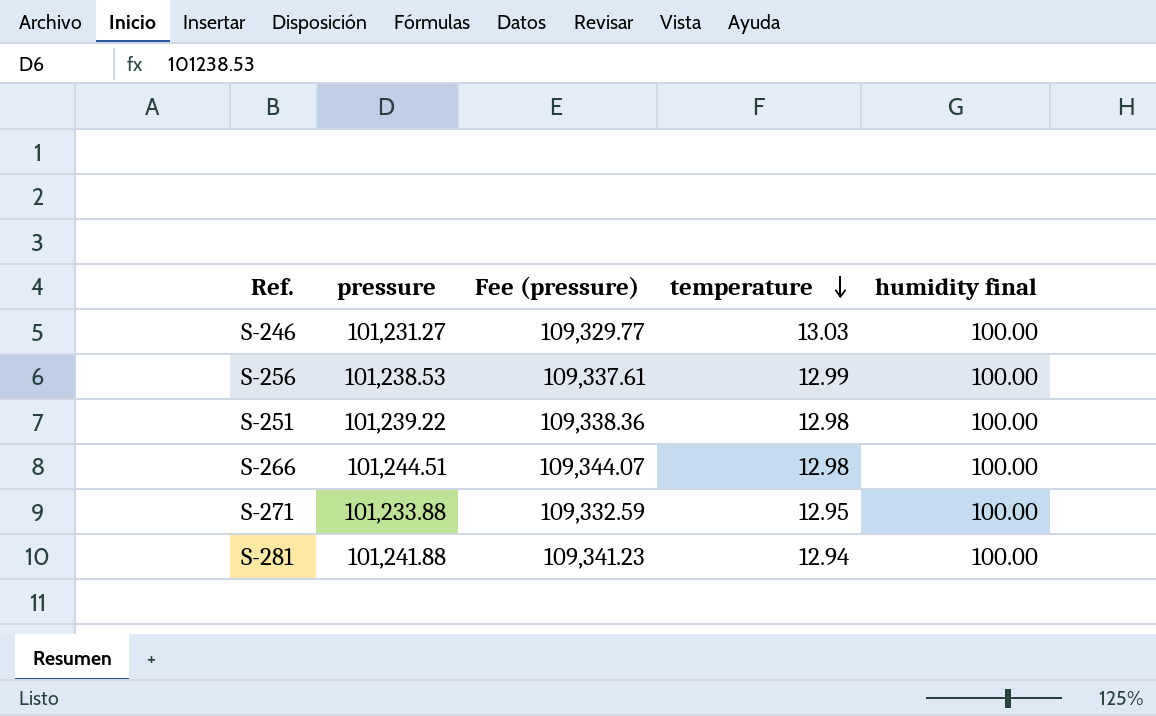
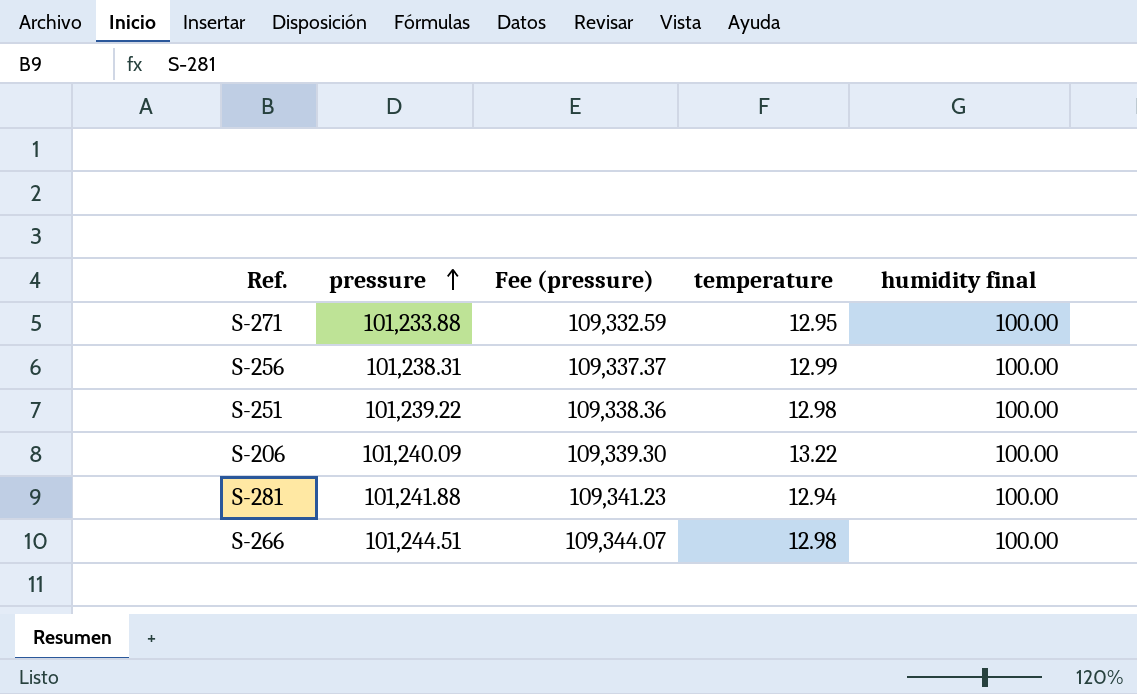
row order: temperature descending -> pressure ascending
row S-246: 101,231.27 | 109,329.77 | 13.03 | 100.00 -> none
S-256 | pressure: 101,238.53 -> 101,238.31
S-256 | Fee (pressure): 109,337.61 -> 109,337.37
row S-206: none -> 101,240.09 | 109,339.30 | 13.22 | 100.00

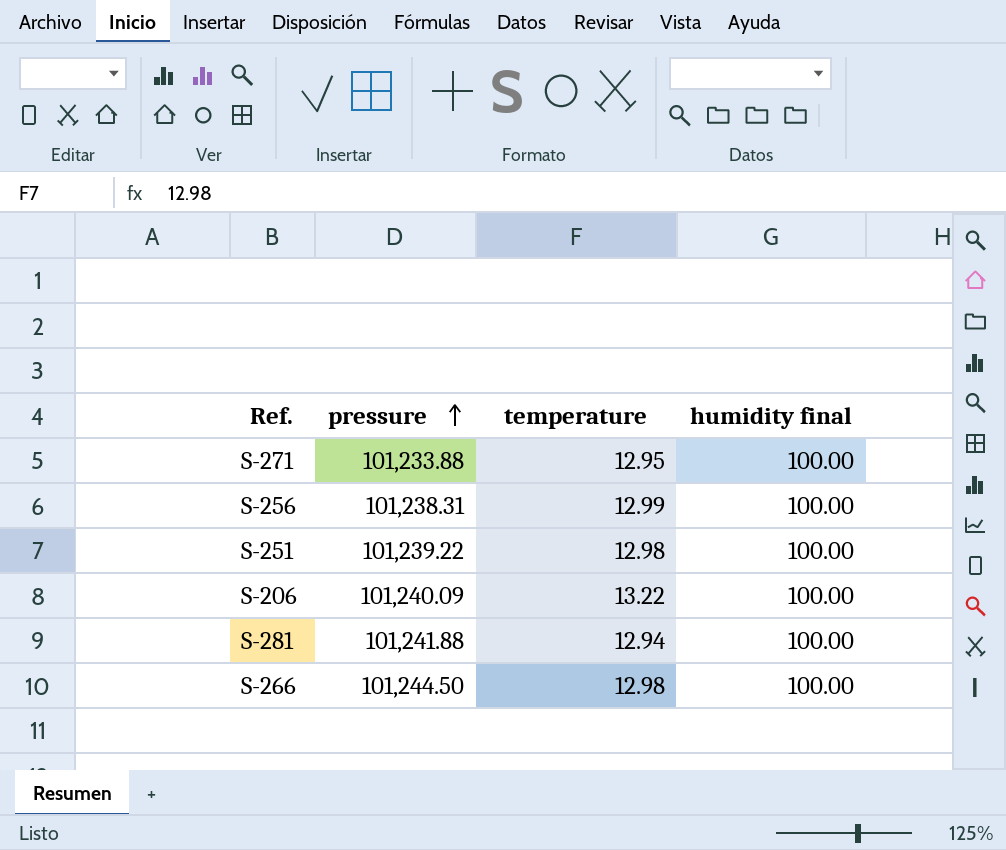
column Fee (pressure) | formula: [pressure] * 1.08 -> none
S-266 | pressure: 101,244.51 -> 101,244.50

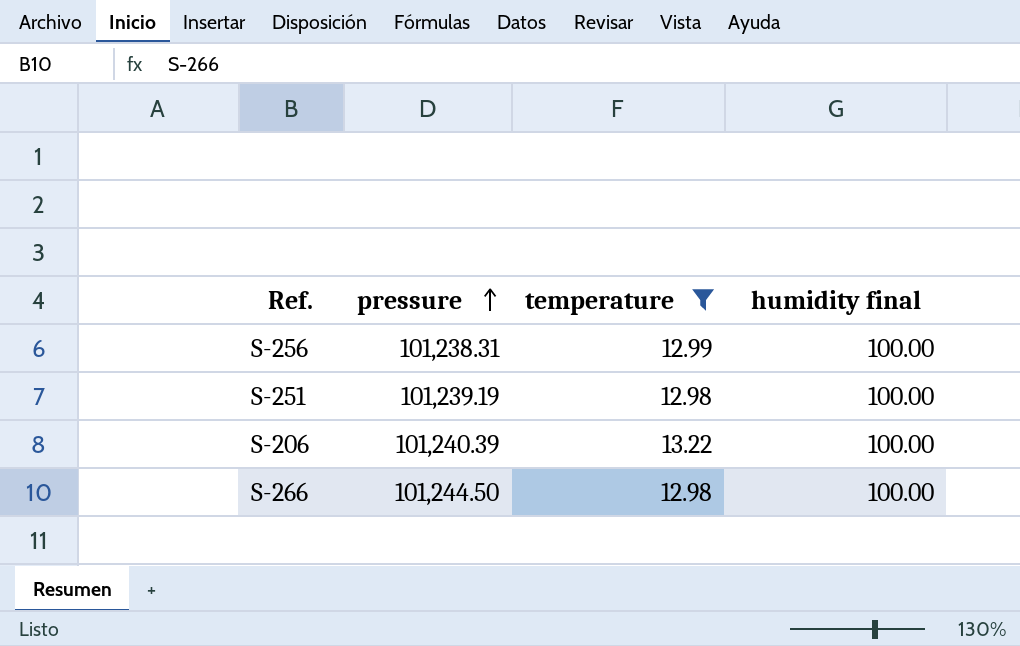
filter: none -> temperature >= 12.98
S-251 | pressure: 101,239.22 -> 101,239.19
S-206 | pressure: 101,240.09 -> 101,240.39

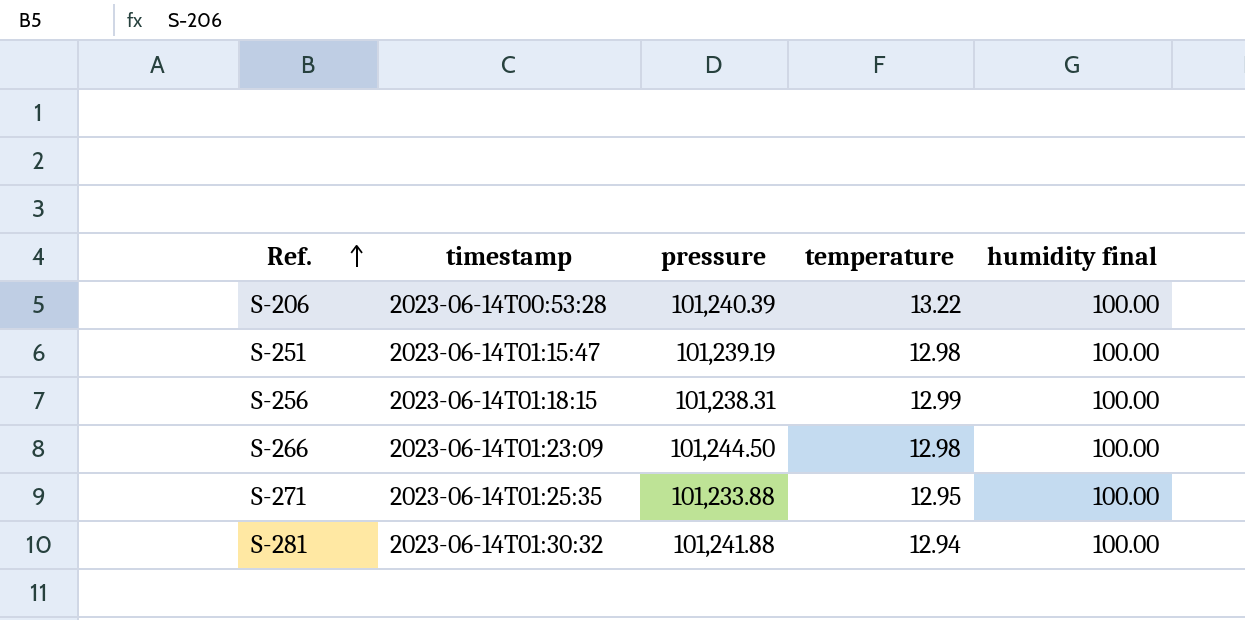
filter: temperature >= 12.98 -> none
row order: pressure ascending -> Ref. ascending
column timestamp | position: none -> 2

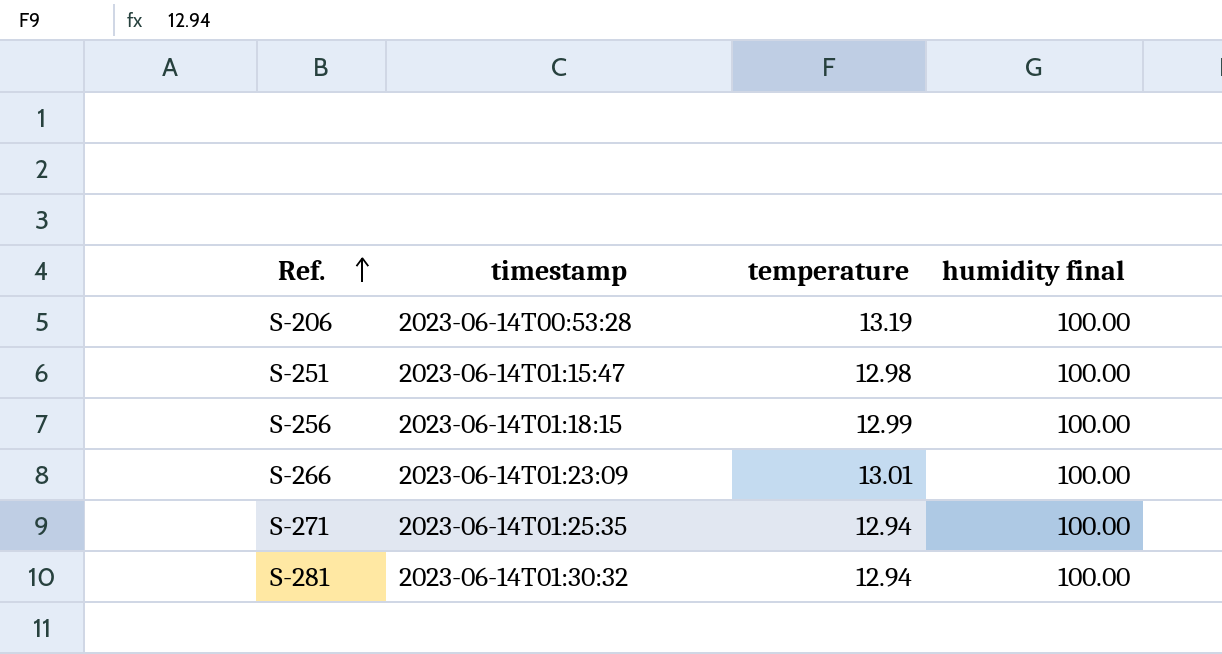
column pressure | position: 3 -> none
S-206 | temperature: 13.22 -> 13.19
S-266 | temperature: 12.98 -> 13.01
S-271 | temperature: 12.95 -> 12.94

